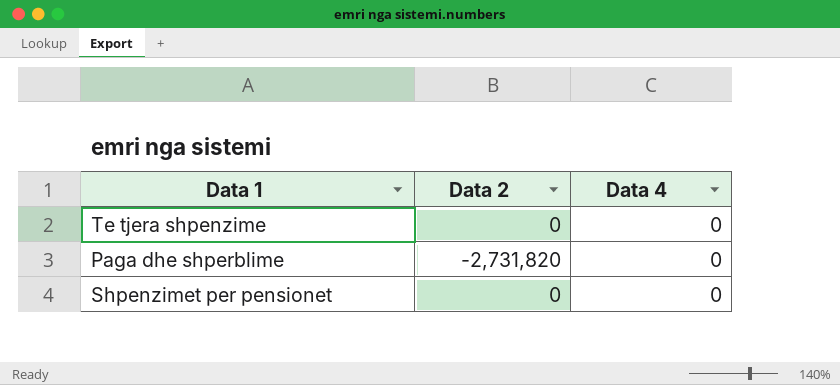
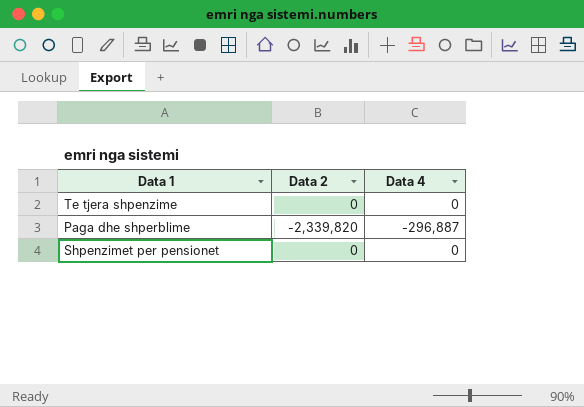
Paga dhe shperblime | Data 2: -2,731,820 -> -2,339,820
Paga dhe shperblime | Data 4: 0 -> -296,887

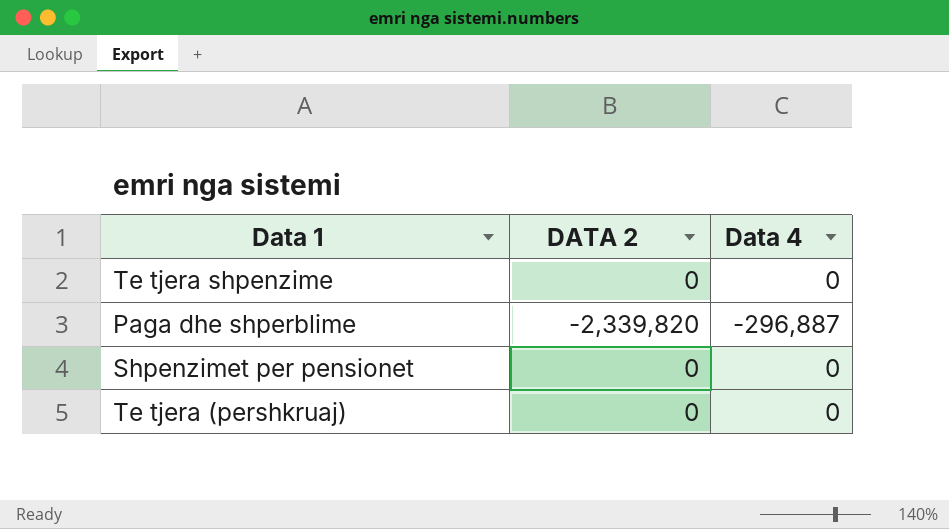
column name: Data 2 -> DATA 2
row Te tjera (pershkruaj): none -> 0 | 0

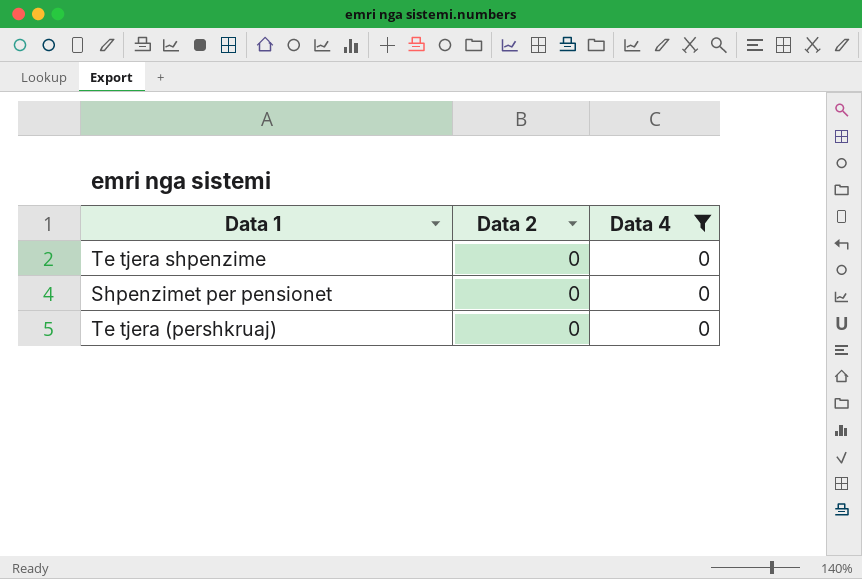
filter: none -> Data 4 = 0
column name: DATA 2 -> Data 2

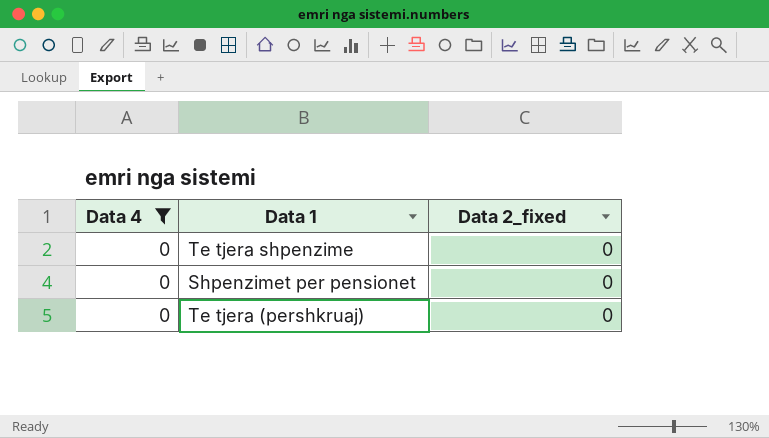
column Data 4 | position: 3 -> 1
column name: Data 2 -> Data 2_fixed

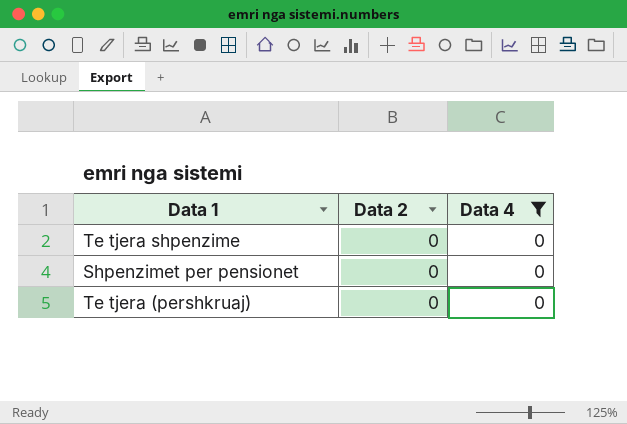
column name: Data 2_fixed -> Data 2
column Data 4 | position: 1 -> 3

